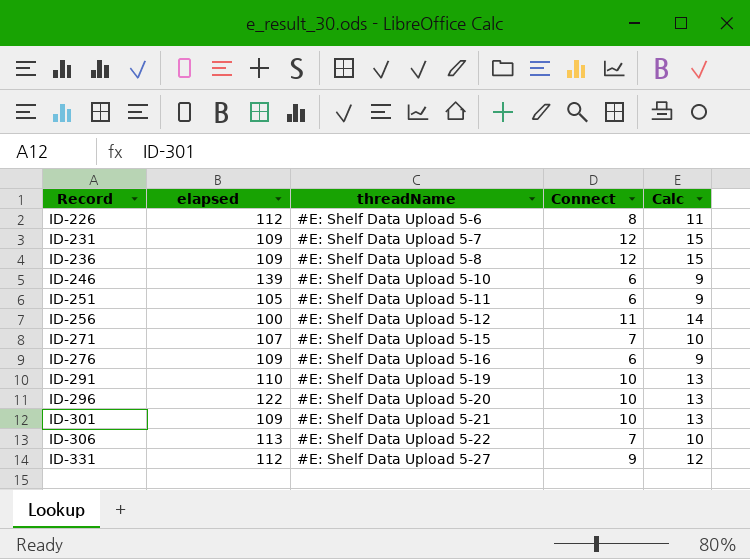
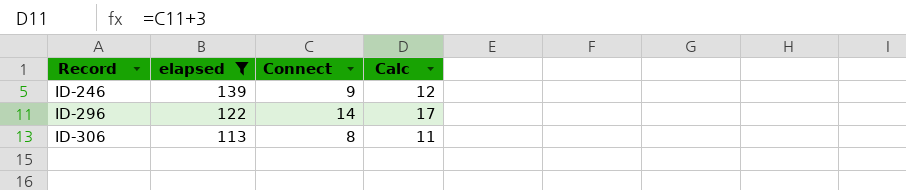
filter: none -> elapsed >= 113
column threadName | position: 3 -> none
ID-246 | Connect: 6 -> 9
ID-246 | Calc: 9 -> 12
ID-296 | Connect: 10 -> 14
ID-296 | Calc: 13 -> 17
ID-306 | Connect: 7 -> 8
ID-306 | Calc: 10 -> 11

